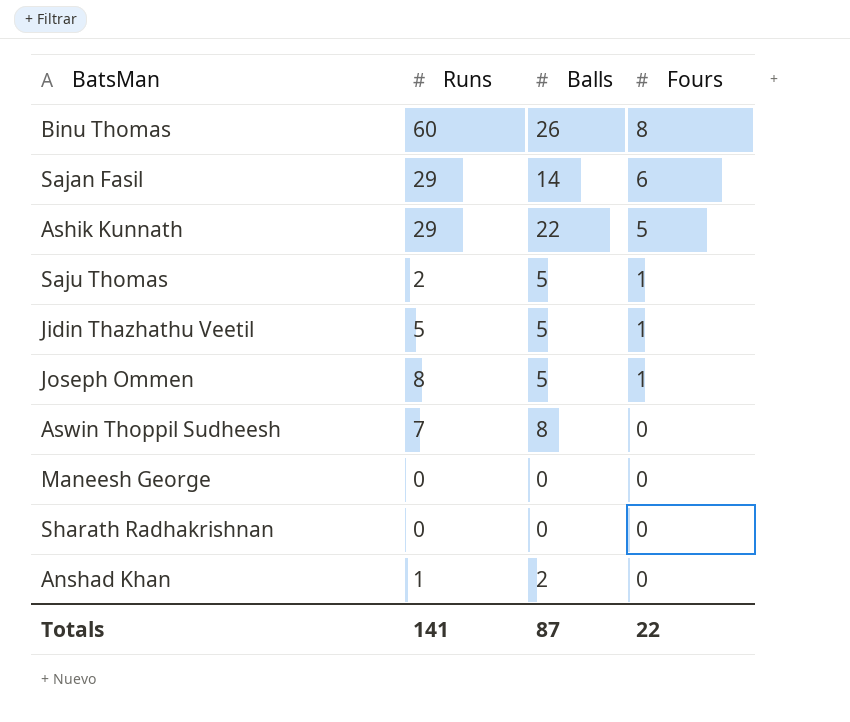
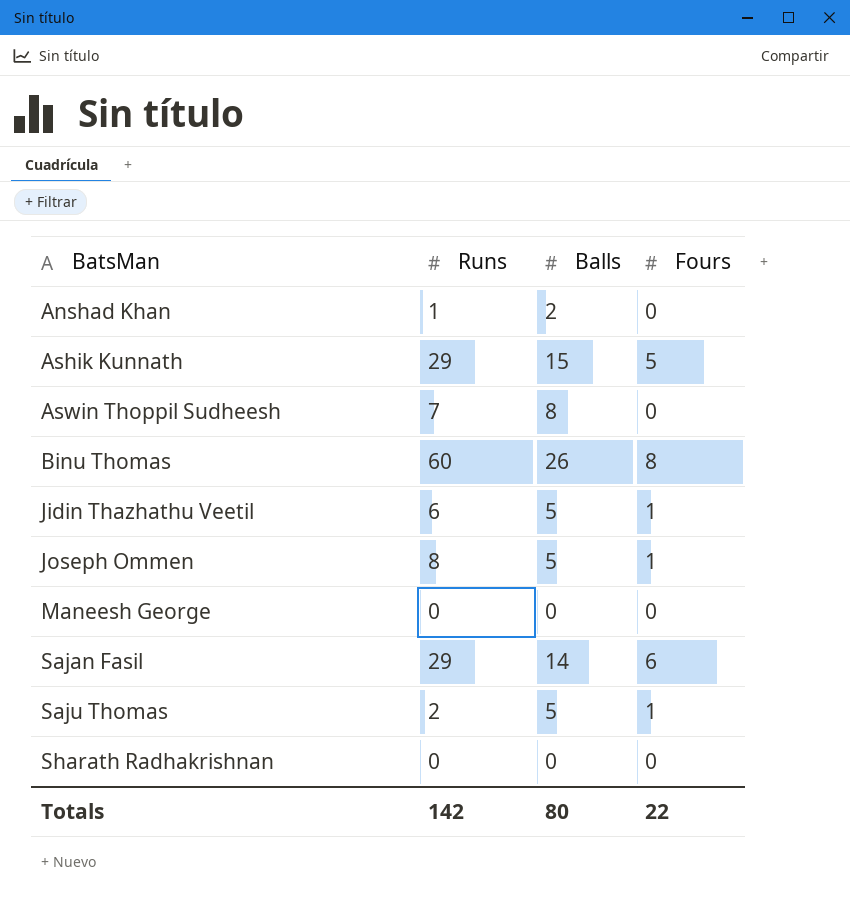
row order: Fours descending -> BatsMan ascending
Ashik Kunnath | Balls: 22 -> 15
Jidin Thazhathu Veetil | Runs: 5 -> 6
Totals | Runs: 141 -> 142
Totals | Balls: 87 -> 80

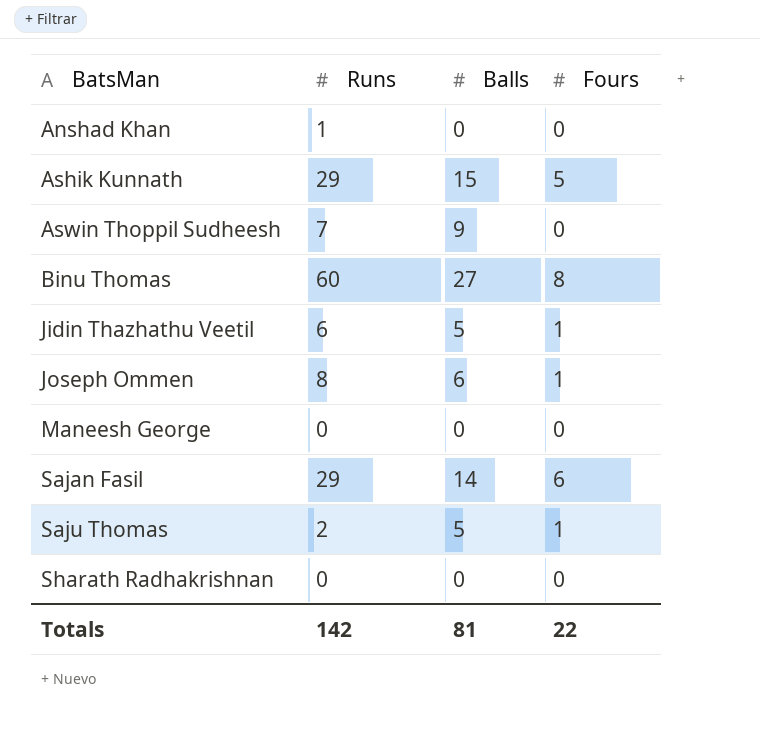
Anshad Khan | Balls: 2 -> 0
Aswin Thoppil Sudheesh | Balls: 8 -> 9
Binu Thomas | Balls: 26 -> 27
Joseph Ommen | Balls: 5 -> 6
Totals | Balls: 80 -> 81

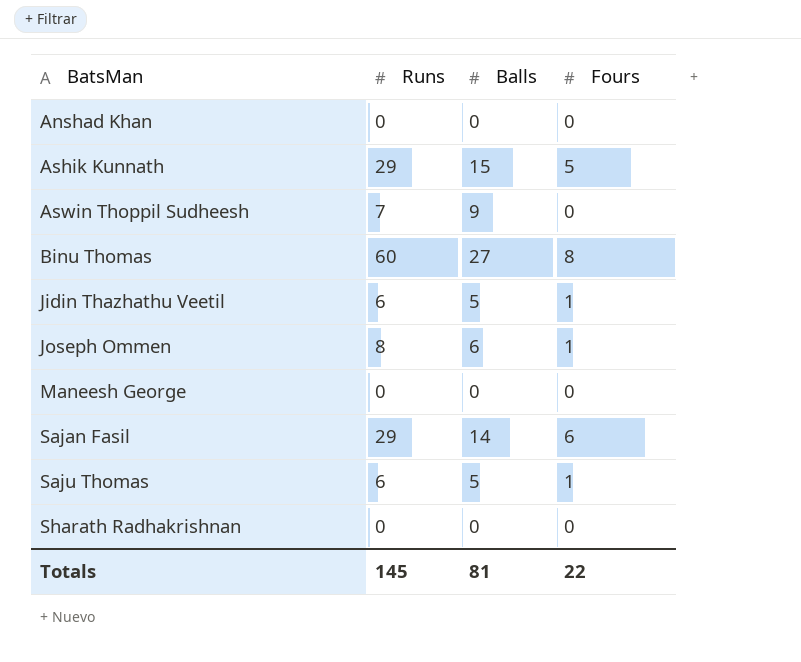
Anshad Khan | Runs: 1 -> 0
Saju Thomas | Runs: 2 -> 6
Totals | Runs: 142 -> 145

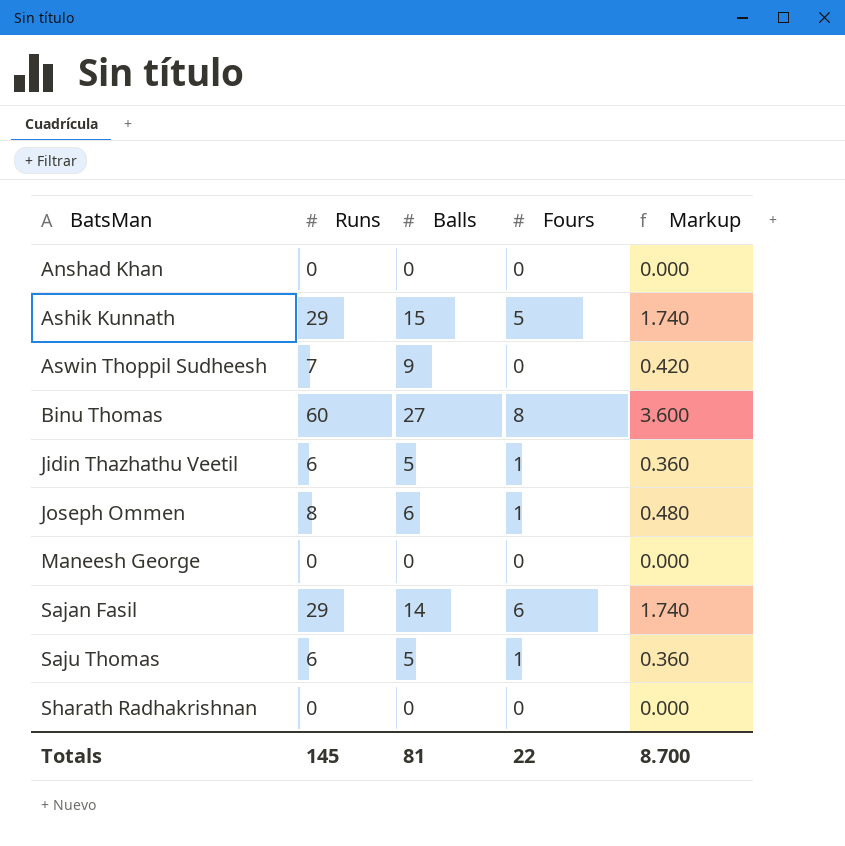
column Markup | formula: none -> [Runs] * 0.06

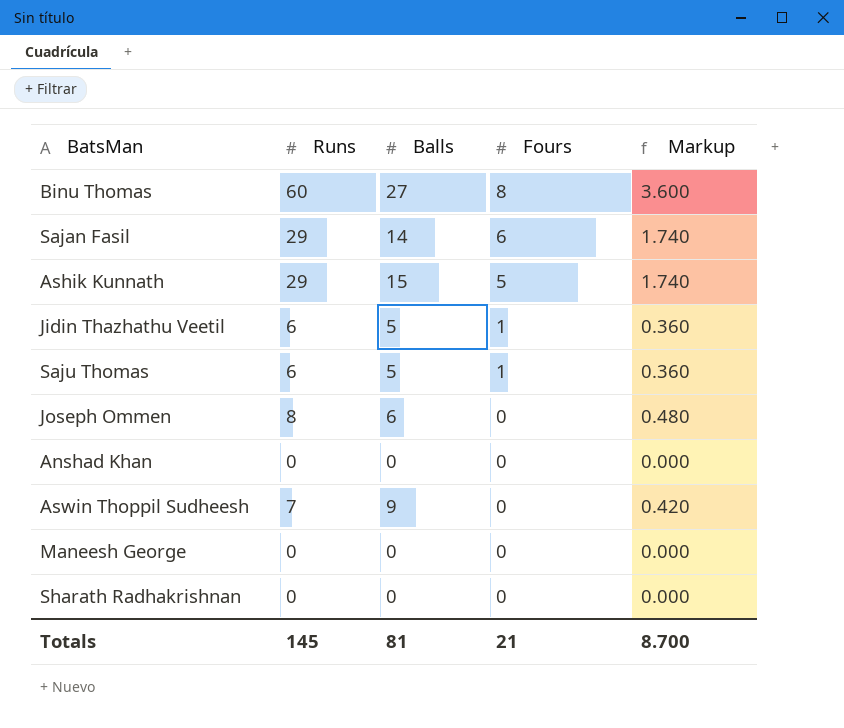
row order: BatsMan ascending -> Fours descending
Joseph Ommen | Fours: 1 -> 0
Totals | Fours: 22 -> 21

